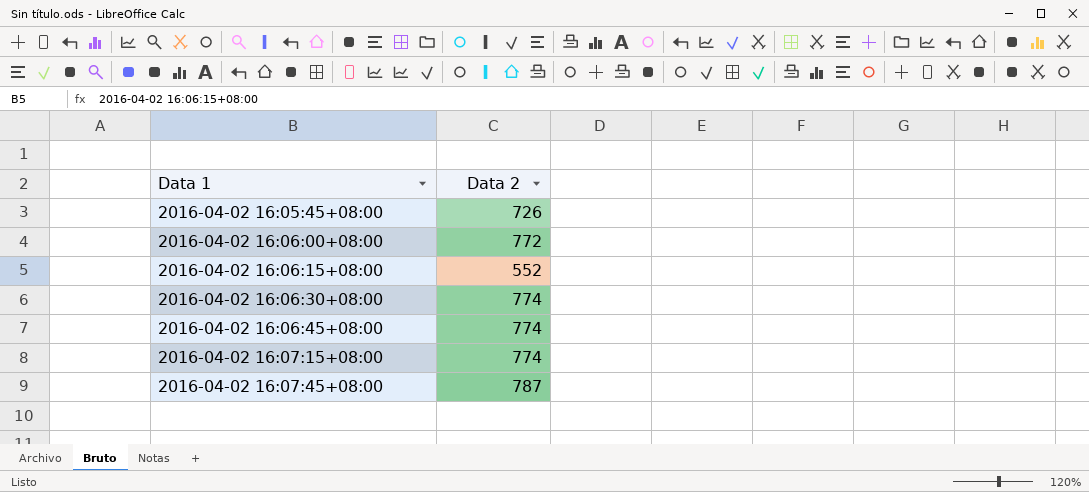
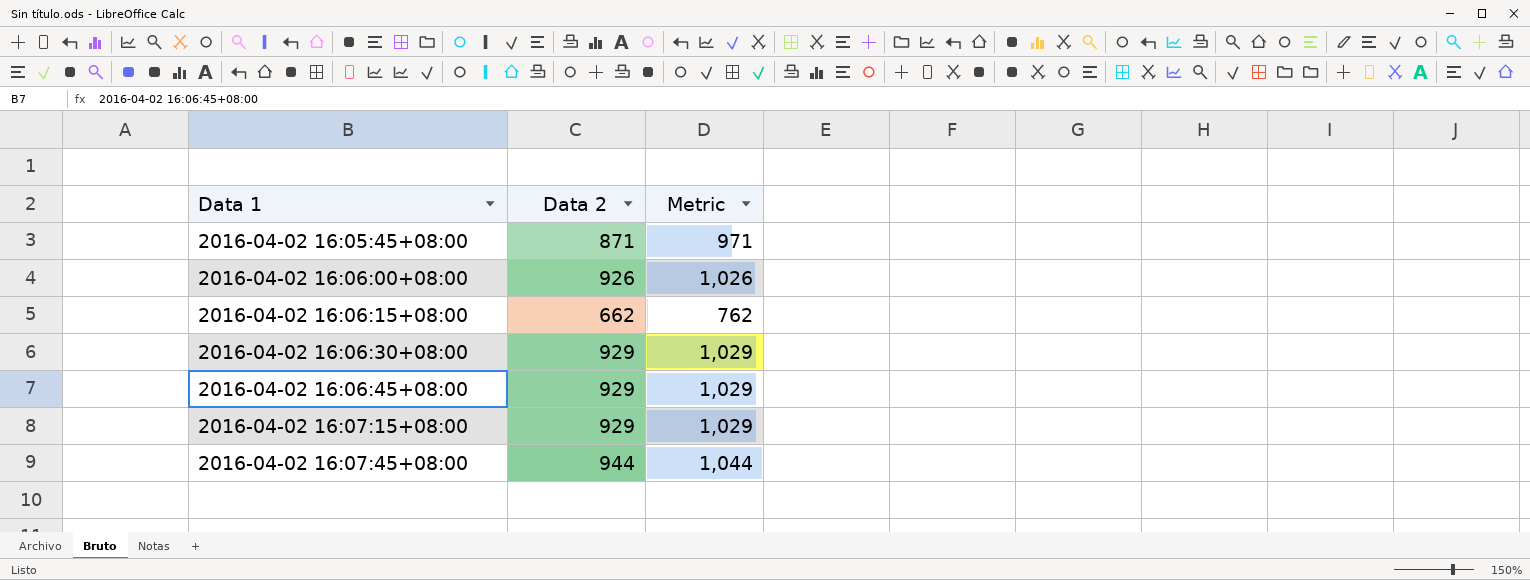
column Metric | formula: none -> [Data 2] + 100
2016-04-02 16:05:45+08:00 | Data 2: 726 -> 871
2016-04-02 16:06:00+08:00 | Data 2: 772 -> 926
2016-04-02 16:06:15+08:00 | Data 2: 552 -> 662
2016-04-02 16:06:30+08:00 | Data 2: 774 -> 929
2016-04-02 16:06:45+08:00 | Data 2: 774 -> 929
2016-04-02 16:07:15+08:00 | Data 2: 774 -> 929
2016-04-02 16:07:45+08:00 | Data 2: 787 -> 944

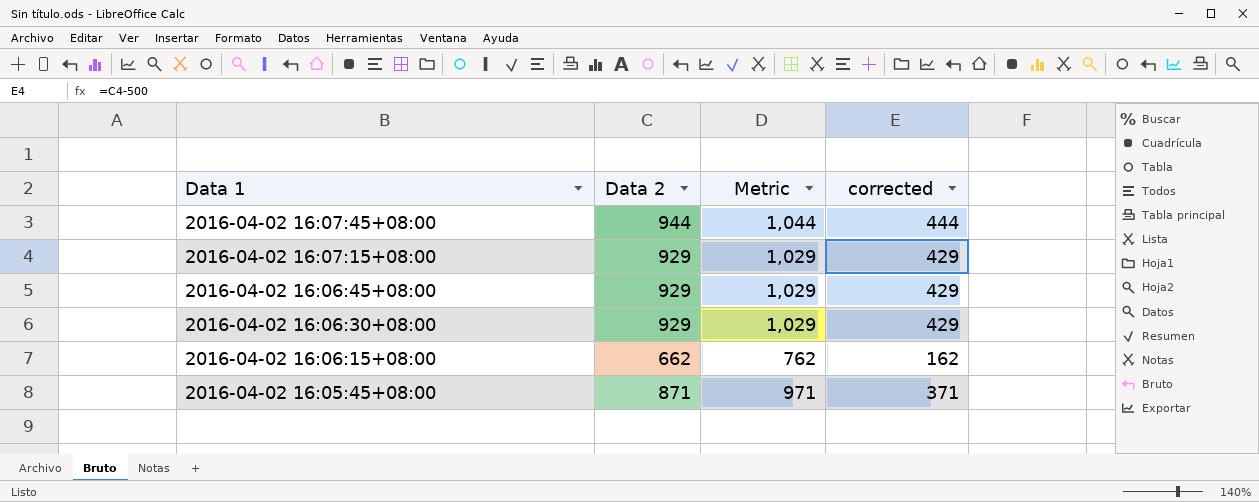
row order: Data 1 ascending -> Data 1 descending
column corrected | formula: none -> [Data 2] - 500
row 2016-04-02 16:06:00+08:00: 926 | 1,026 -> none

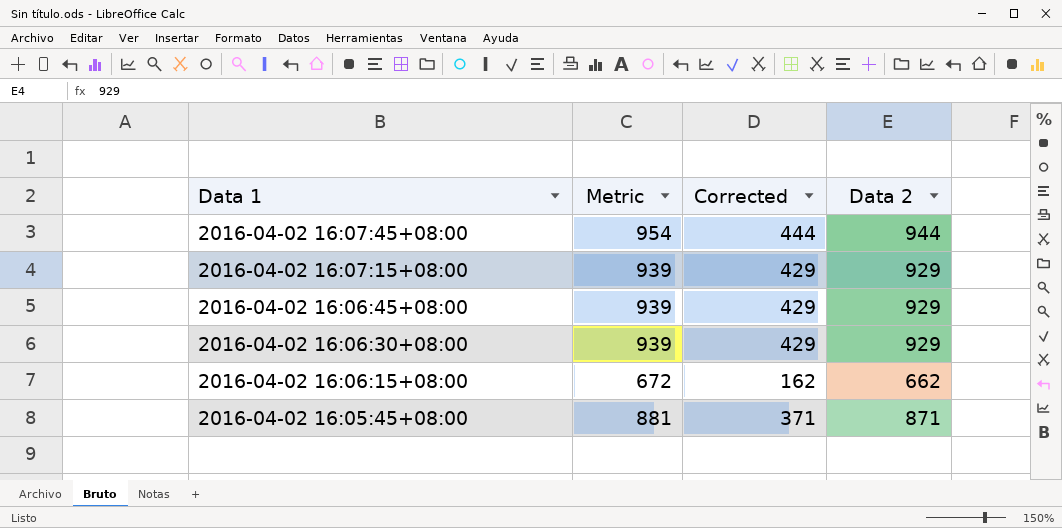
column Metric | formula: [Data 2] + 100 -> [Data 2] + 10
column name: corrected -> Corrected
column Data 2 | position: 2 -> 4

